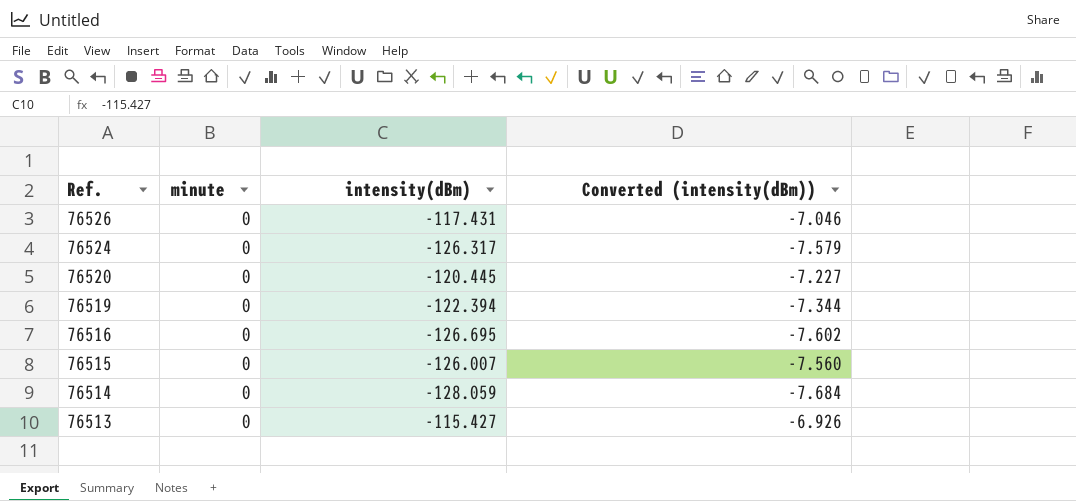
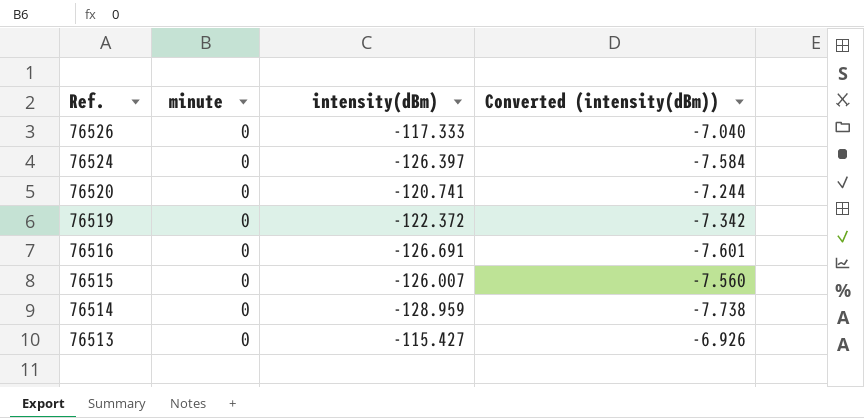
76526 | intensity(dBm): -117.431 -> -117.333
76526 | Converted (intensity(dBm)): -7.046 -> -7.040
76524 | intensity(dBm): -126.317 -> -126.397
76524 | Converted (intensity(dBm)): -7.579 -> -7.584
76520 | intensity(dBm): -120.445 -> -120.741
76520 | Converted (intensity(dBm)): -7.227 -> -7.244
76519 | intensity(dBm): -122.394 -> -122.372
76519 | Converted (intensity(dBm)): -7.344 -> -7.342
76516 | intensity(dBm): -126.695 -> -126.691
76516 | Converted (intensity(dBm)): -7.602 -> -7.601
76514 | intensity(dBm): -128.059 -> -128.959
76514 | Converted (intensity(dBm)): -7.684 -> -7.738

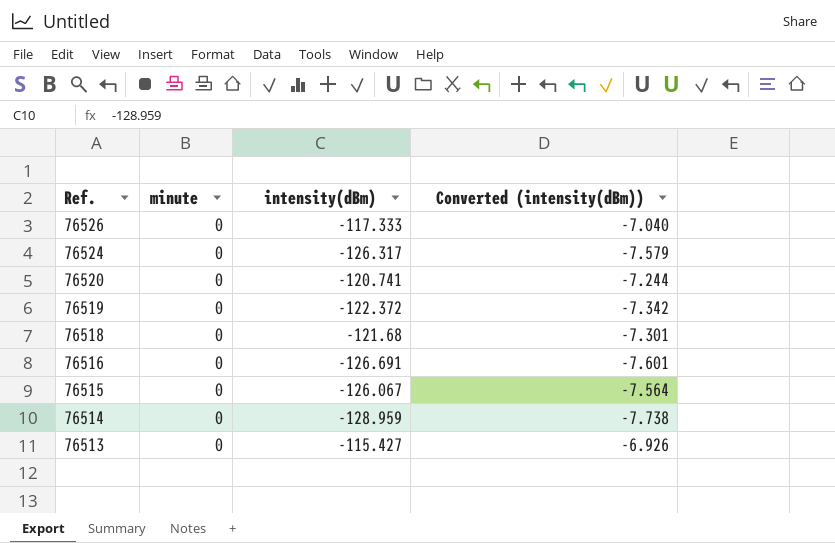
76524 | intensity(dBm): -126.397 -> -126.317
76524 | Converted (intensity(dBm)): -7.584 -> -7.579
row 76518: none -> 0 | -121.68 | -7.301
76515 | intensity(dBm): -126.007 -> -126.067
76515 | Converted (intensity(dBm)): -7.560 -> -7.564

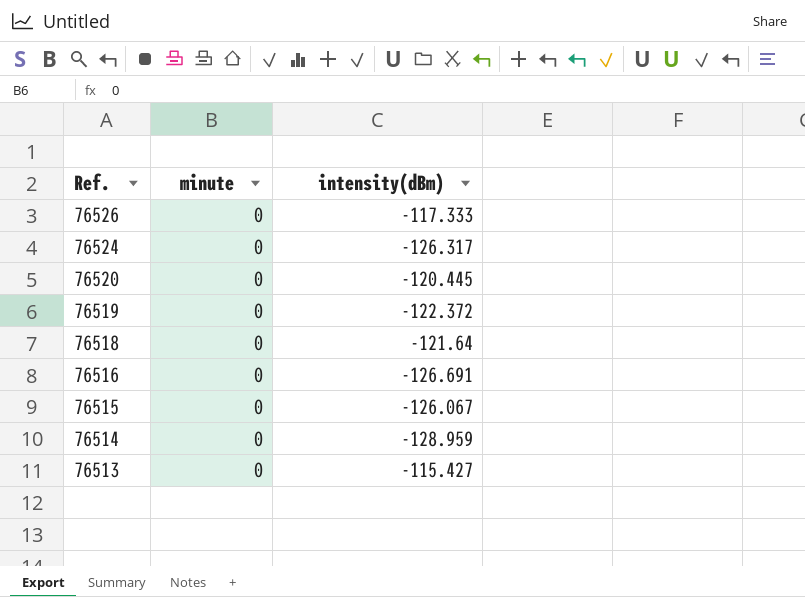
column Converted (intensity(dBm)) | formula: [intensity(dBm)] * 0.06 -> none
76520 | intensity(dBm): -120.741 -> -120.445
76518 | intensity(dBm): -121.68 -> -121.64

